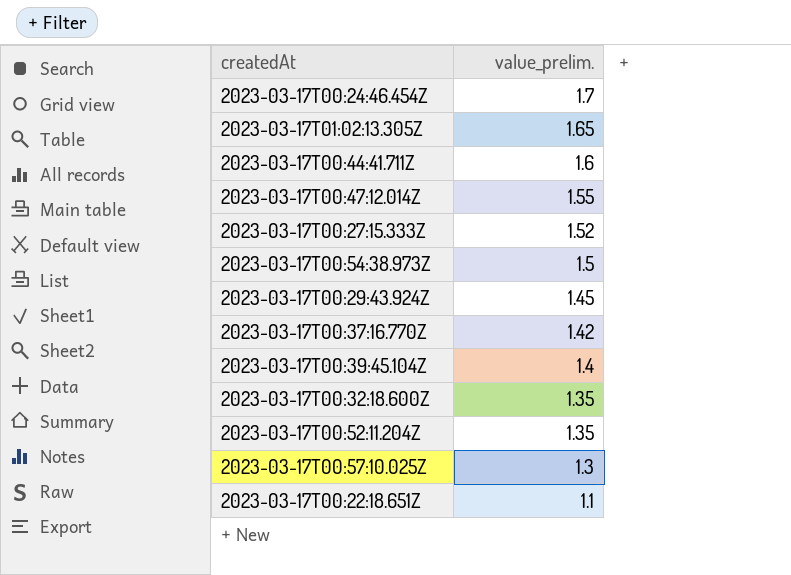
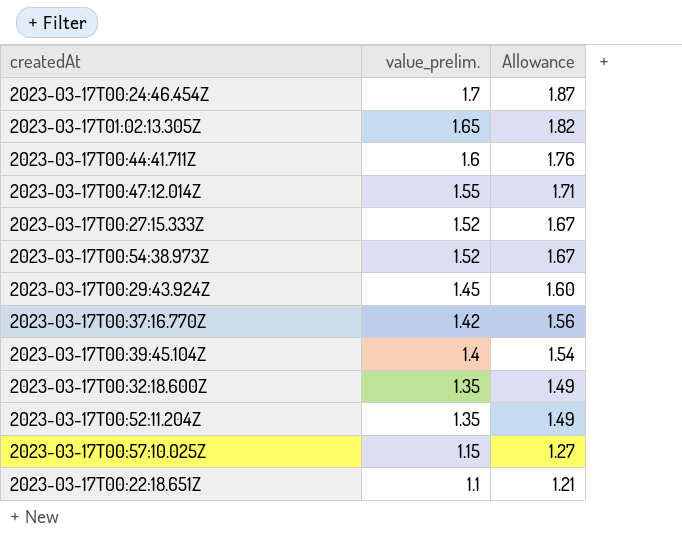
column Allowance | formula: none -> [value_prelim.] * 1.1
2023-03-17T00:54:38.973Z | value_prelim.: 1.5 -> 1.52
2023-03-17T00:57:10.025Z | value_prelim.: 1.3 -> 1.15

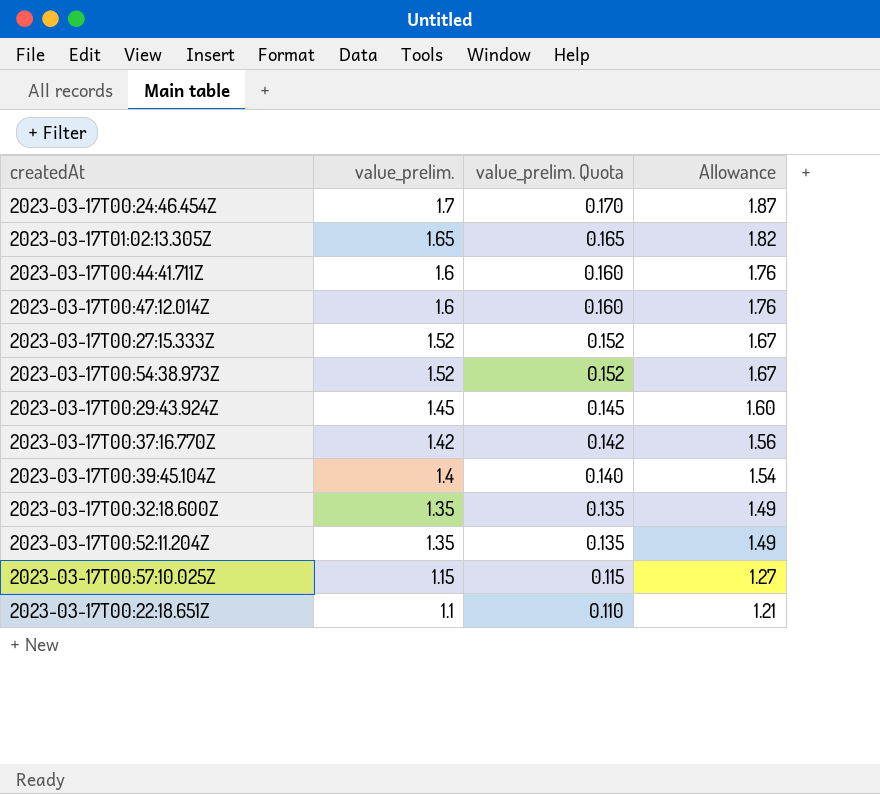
column value_prelim. Quota | formula: none -> [value_prelim.] * 0.1
2023-03-17T00:47:12.014Z | value_prelim.: 1.55 -> 1.6
2023-03-17T00:47:12.014Z | Allowance: 1.71 -> 1.76

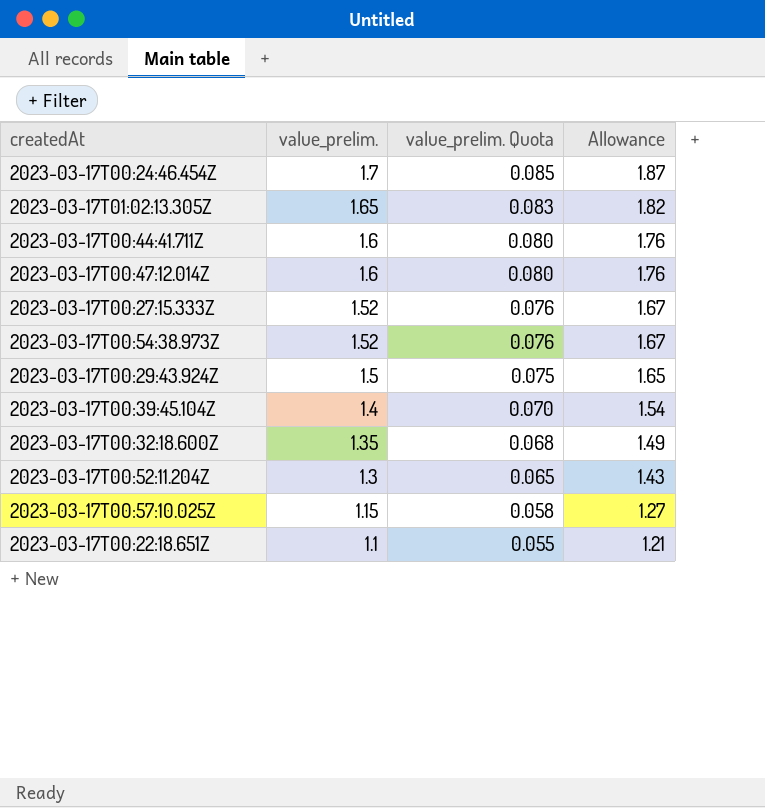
column value_prelim. Quota | formula: [value_prelim.] * 0.1 -> [value_prelim.] * 0.05
row 2023-03-17T00:37:16.770Z: 1.42 | 0.142 | 1.56 -> none
2023-03-17T00:29:43.924Z | value_prelim.: 1.45 -> 1.5
2023-03-17T00:29:43.924Z | Allowance: 1.60 -> 1.65
2023-03-17T00:52:11.204Z | value_prelim.: 1.35 -> 1.3
2023-03-17T00:52:11.204Z | Allowance: 1.49 -> 1.43

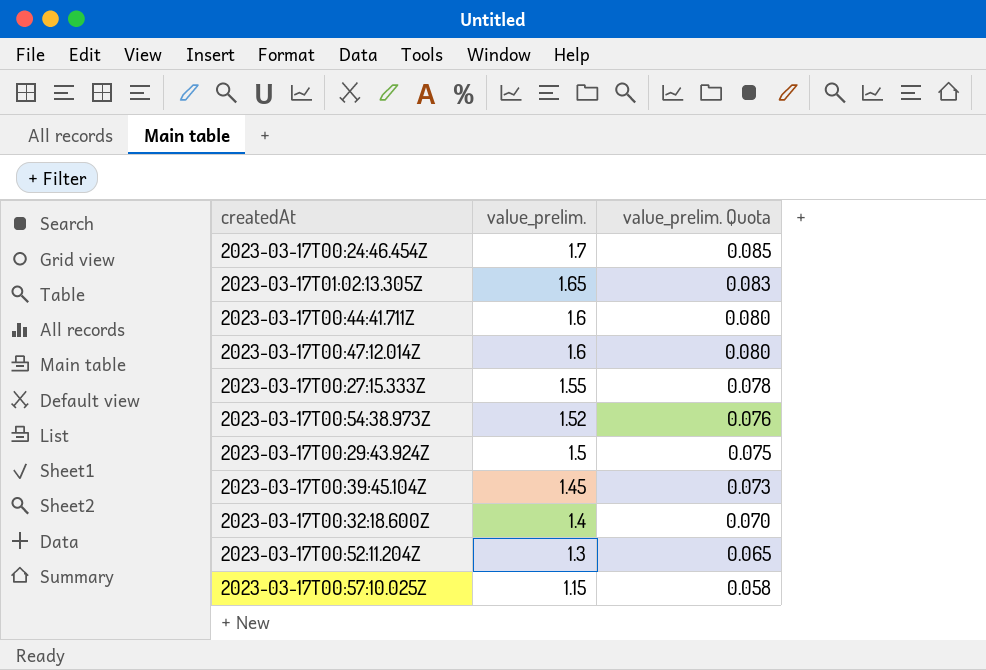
column Allowance | formula: [value_prelim.] * 1.1 -> none
row 2023-03-17T00:22:18.651Z: 1.1 | 0.055 | 1.21 -> none
2023-03-17T00:27:15.333Z | value_prelim.: 1.52 -> 1.55
2023-03-17T00:27:15.333Z | value_prelim. Quota: 0.076 -> 0.078
2023-03-17T00:39:45.104Z | value_prelim.: 1.4 -> 1.45
2023-03-17T00:39:45.104Z | value_prelim. Quota: 0.070 -> 0.073
2023-03-17T00:32:18.600Z | value_prelim.: 1.35 -> 1.4
2023-03-17T00:32:18.600Z | value_prelim. Quota: 0.068 -> 0.070

